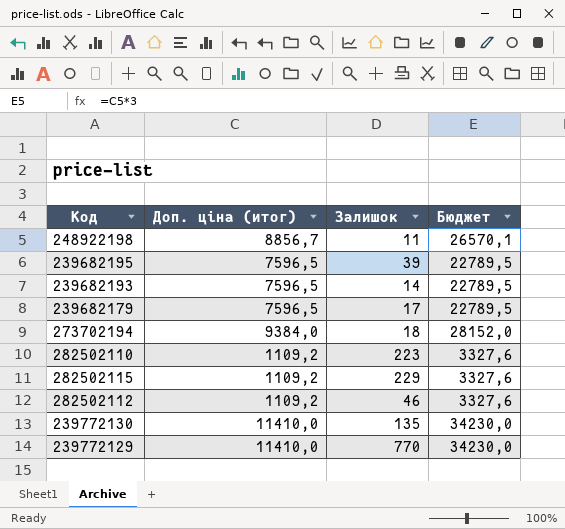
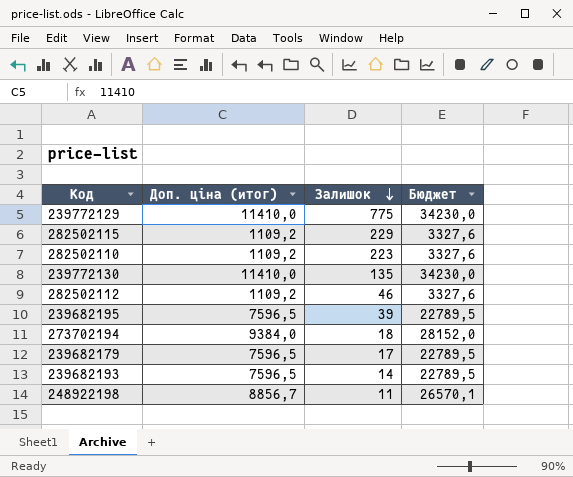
row order: none -> Залишок descending
239772129 | Залишок: 770 -> 775

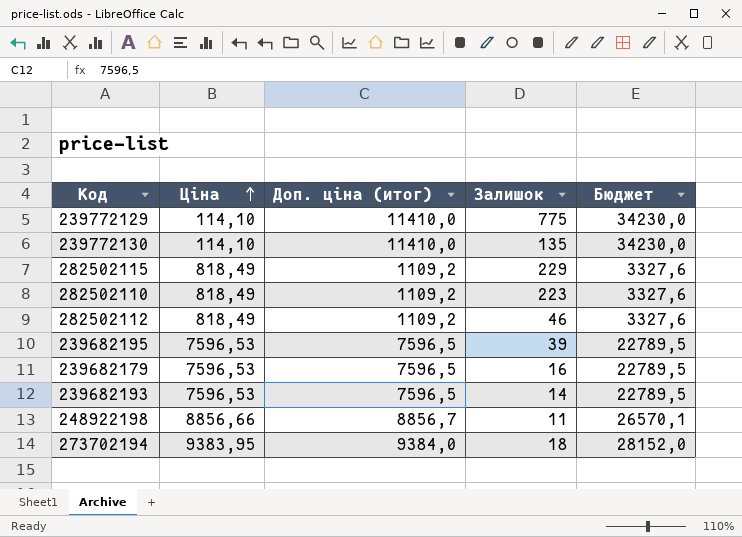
row order: Залишок descending -> Ціна ascending
column Ціна | position: none -> 2
239682179 | Залишок: 17 -> 16

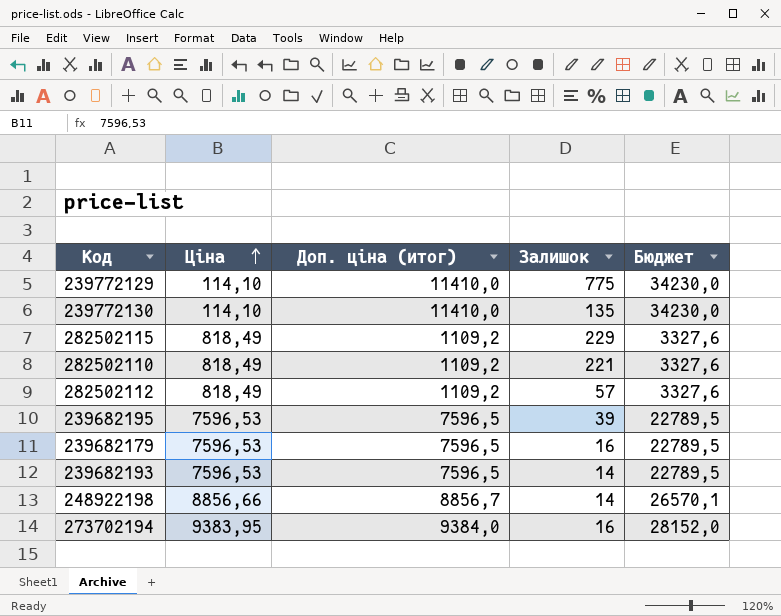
282502110 | Залишок: 223 -> 221
282502112 | Залишок: 46 -> 57
248922198 | Залишок: 11 -> 14
273702194 | Залишок: 18 -> 16

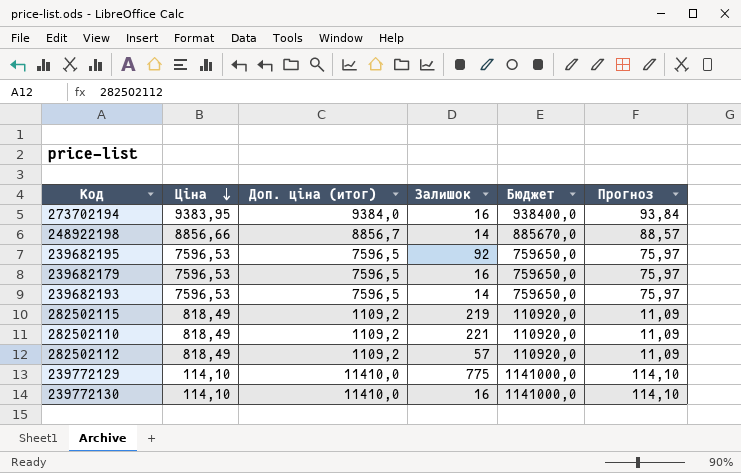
row order: Ціна ascending -> Ціна descending
column Бюджет | formula: [Доп. ціна (итог)] * 3 -> [Доп. ціна (итог)] * 100
column Прогноз | formula: none -> [Доп. ціна (итог)] * 0,01
239682195 | Залишок: 39 -> 92
282502115 | Залишок: 229 -> 219
239772130 | Залишок: 135 -> 16

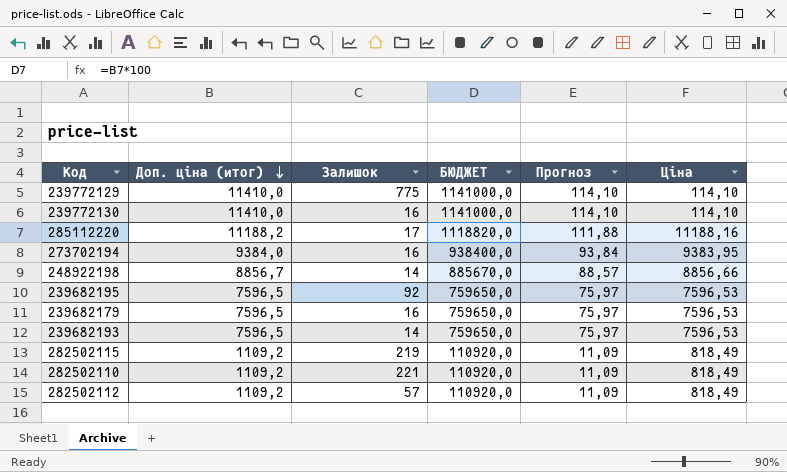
row order: Ціна descending -> Доп. ціна (итог) descending
column name: Бюджет -> БЮДЖЕТ
column Ціна | position: 2 -> 6
row 285112220: none -> 11188,2 | 17 | 1118820,0 | 111,88 | 11188,16

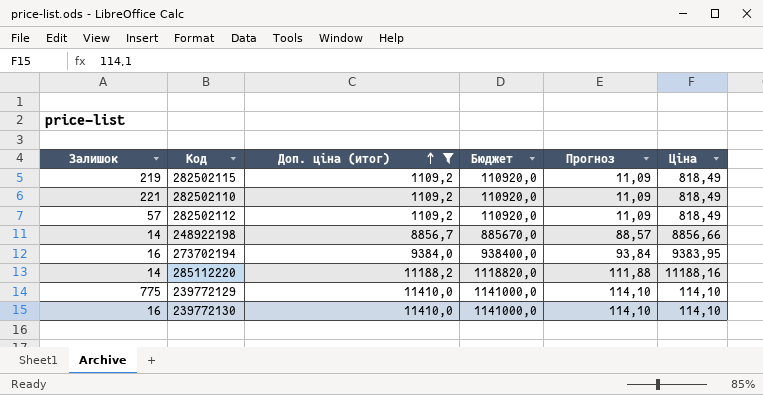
filter: none -> Доп. ціна (итог) != 7596,5
row order: Доп. ціна (итог) descending -> Доп. ціна (итог) ascending
column Залишок | position: 3 -> 1
column name: БЮДЖЕТ -> Бюджет
285112220 | Залишок: 17 -> 14

